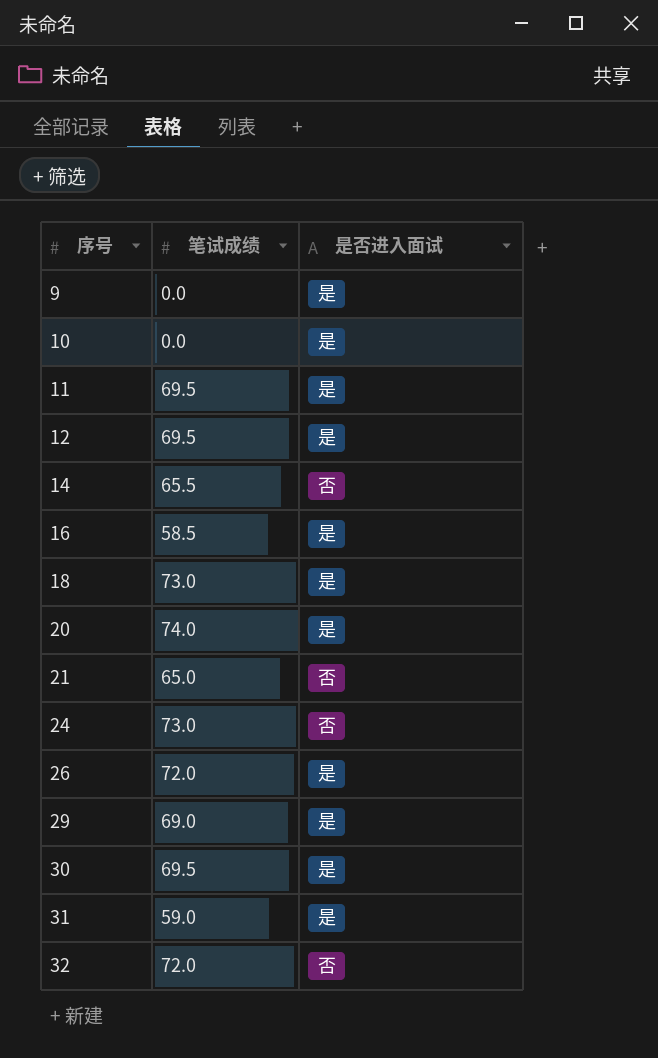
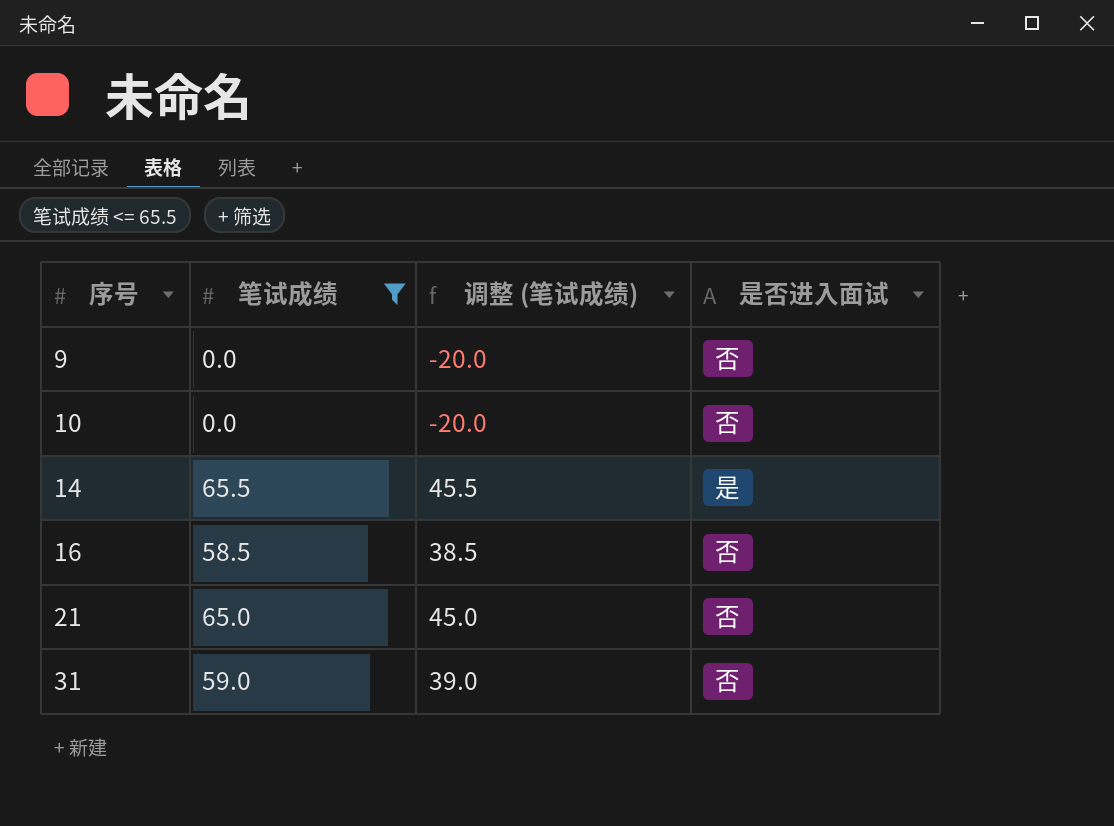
filter: none -> 笔试成绩 <= 65.5
column 调整 (笔试成绩) | formula: none -> [笔试成绩] - 20
9 | 是否进入面试: 是 -> 否
10 | 是否进入面试: 是 -> 否
14 | 是否进入面试: 否 -> 是
16 | 是否进入面试: 是 -> 否
31 | 是否进入面试: 是 -> 否

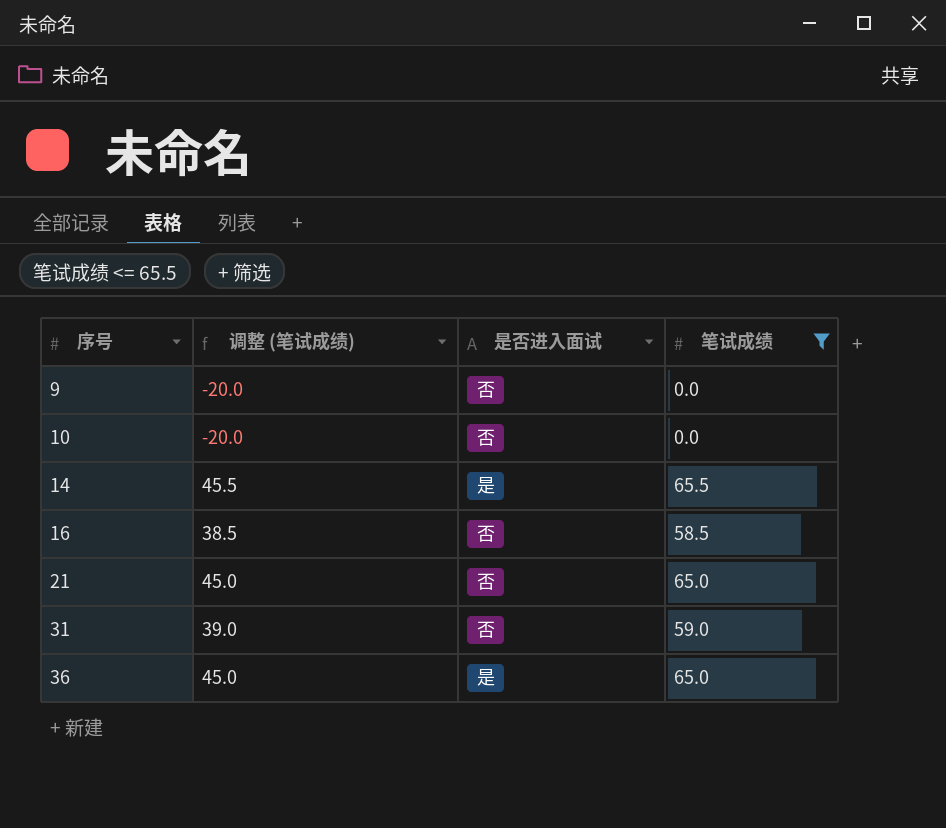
column 笔试成绩 | position: 2 -> 4
row 36: none -> 45.0 | 是 | 65.0

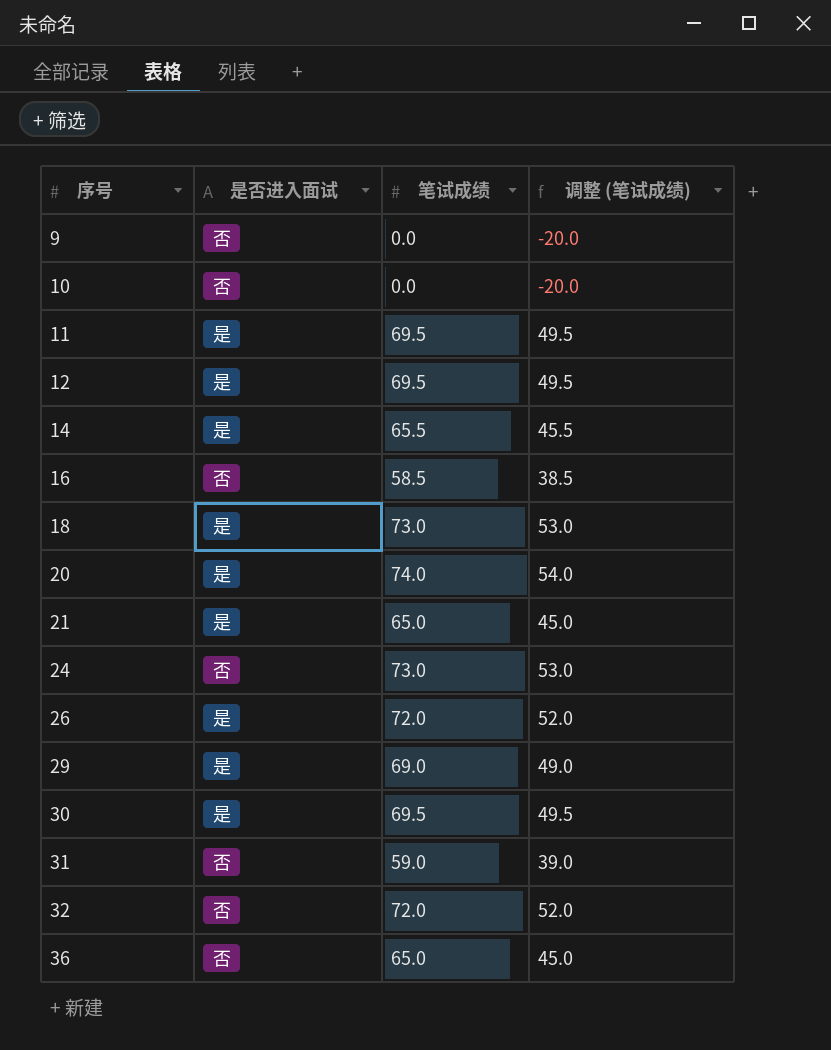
filter: 笔试成绩 <= 65.5 -> none
column 调整 (笔试成绩) | position: 2 -> 4
21 | 是否进入面试: 否 -> 是
36 | 是否进入面试: 是 -> 否

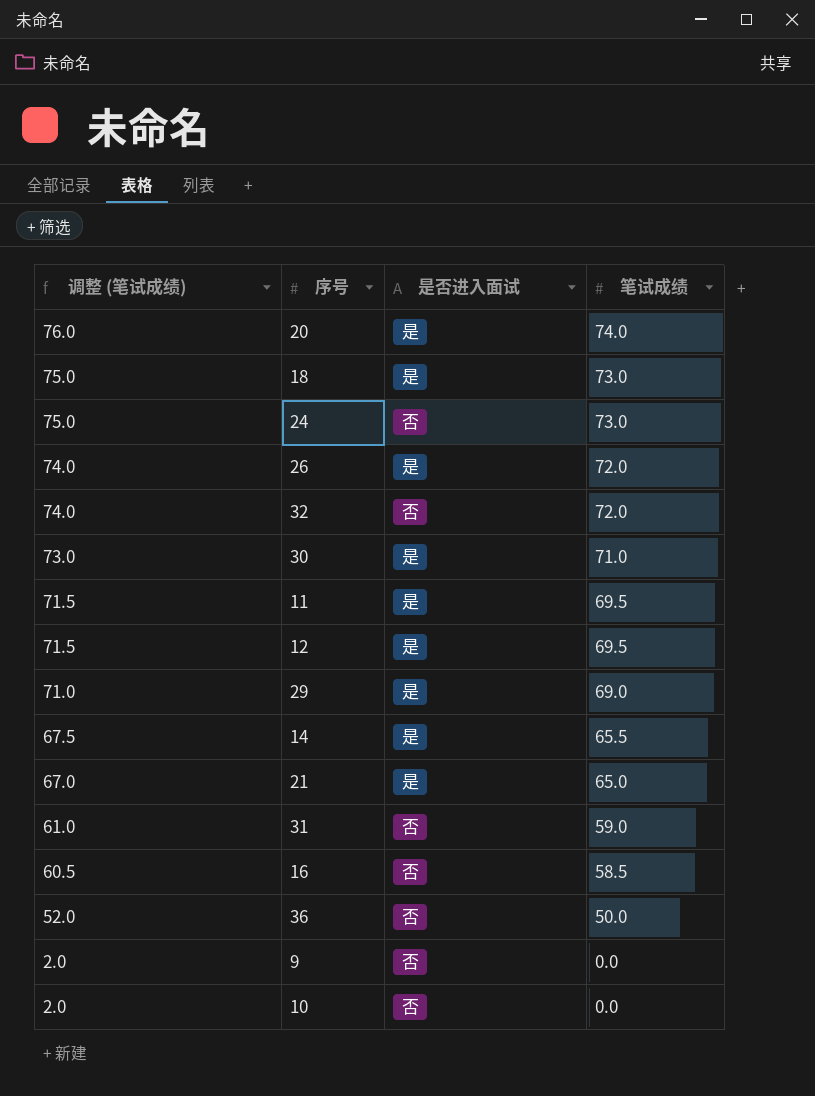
row order: 序号 ascending -> 调整 (笔试成绩) descending
column 调整 (笔试成绩) | formula: [笔试成绩] - 20 -> [笔试成绩] + 2
column 调整 (笔试成绩) | position: 4 -> 1
30 | 笔试成绩: 69.5 -> 71.0
36 | 笔试成绩: 65.0 -> 50.0

